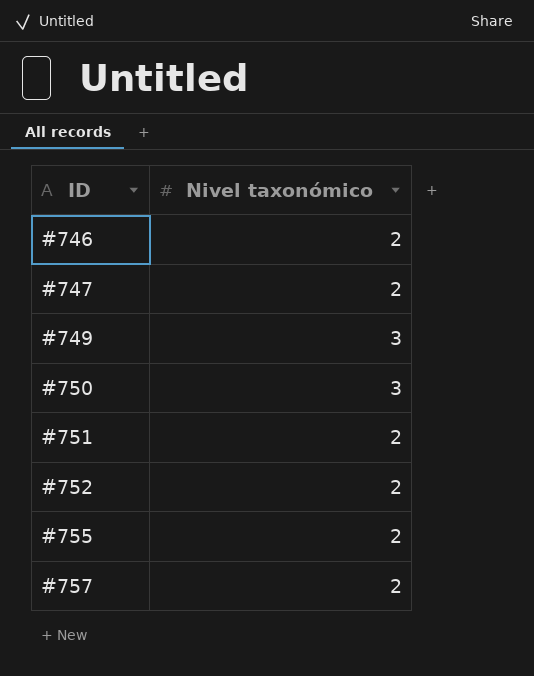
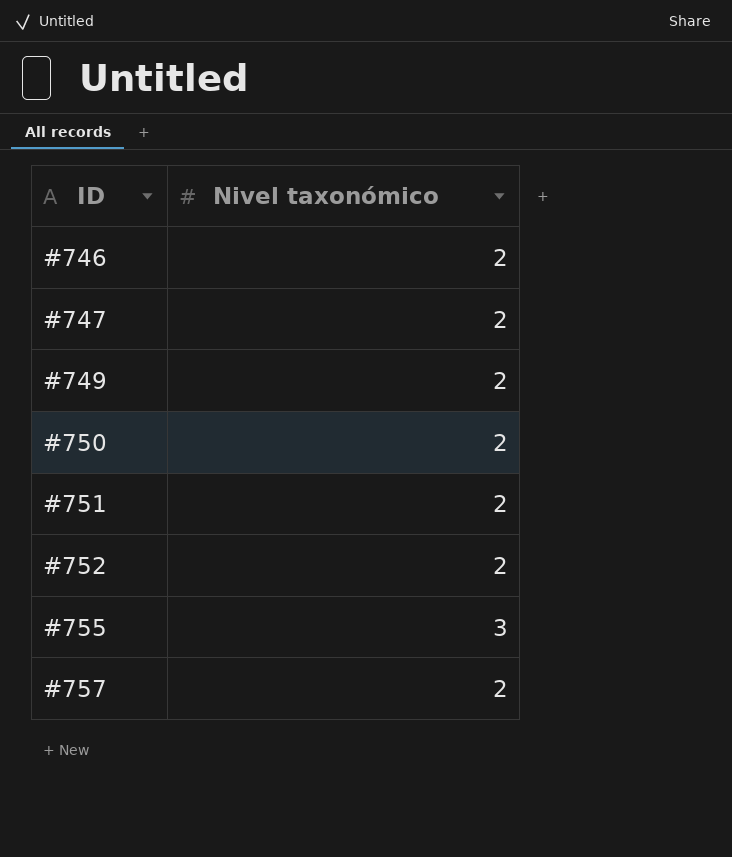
#749 | Nivel taxonómico: 3 -> 2
#750 | Nivel taxonómico: 3 -> 2
#755 | Nivel taxonómico: 2 -> 3

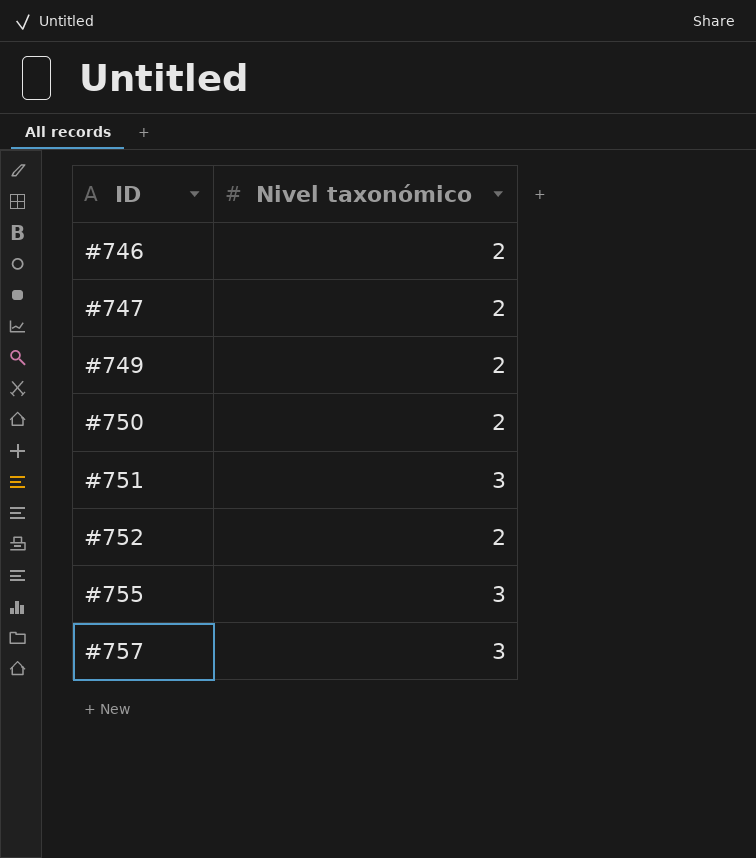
#751 | Nivel taxonómico: 2 -> 3
#757 | Nivel taxonómico: 2 -> 3

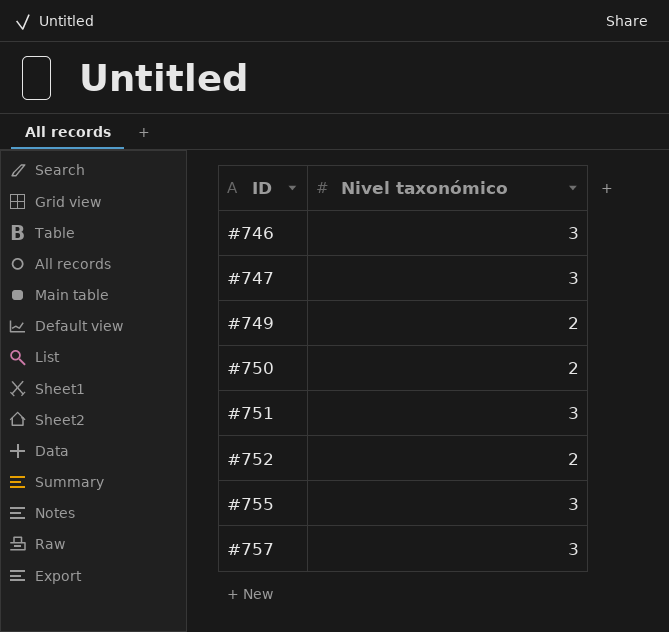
#746 | Nivel taxonómico: 2 -> 3
#747 | Nivel taxonómico: 2 -> 3

